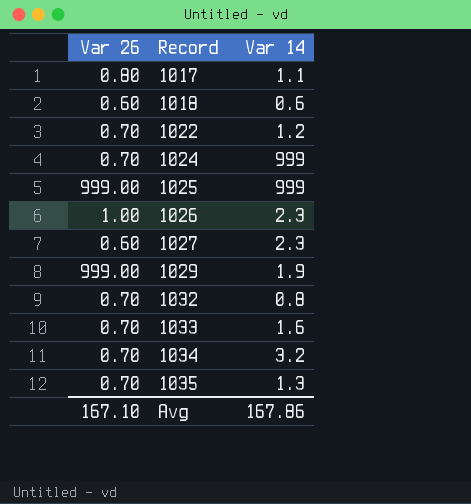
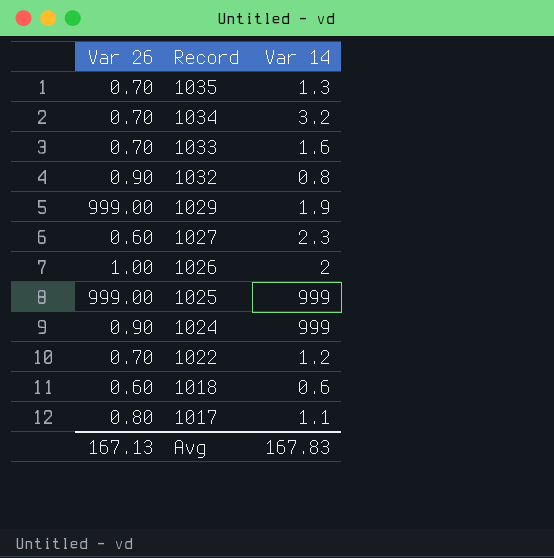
row order: Record ascending -> Record descending
1032 | Var 26: 0.70 -> 0.90
1026 | Var 14: 2.3 -> 2
1024 | Var 26: 0.70 -> 0.90
Avg | Var 26: 167.10 -> 167.13
Avg | Var 14: 167.86 -> 167.83

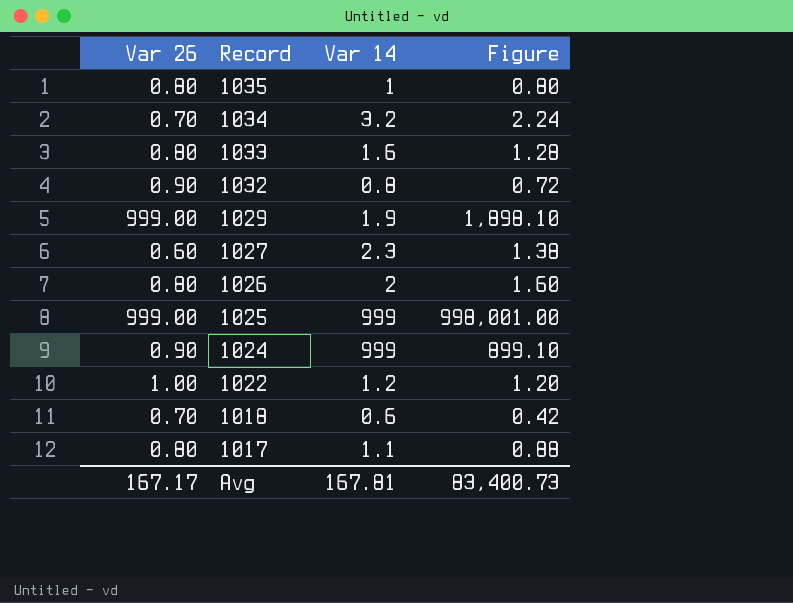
column Figure | formula: none -> [Var 26] * [Var 14]
1035 | Var 26: 0.70 -> 0.80
1035 | Var 14: 1.3 -> 1
1033 | Var 26: 0.70 -> 0.80
1026 | Var 26: 1.00 -> 0.80
1022 | Var 26: 0.70 -> 1.00
1018 | Var 26: 0.60 -> 0.70
Avg | Var 26: 167.13 -> 167.17
Avg | Var 14: 167.83 -> 167.81

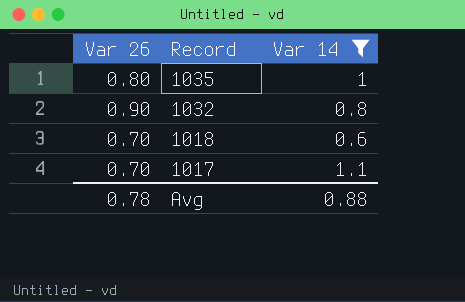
filter: none -> Var 14 <= 1.1
column Figure | formula: [Var 26] * [Var 14] -> none
1017 | Var 26: 0.80 -> 0.70
Avg | Var 26: 167.17 -> 0.78
Avg | Var 14: 167.81 -> 0.88

